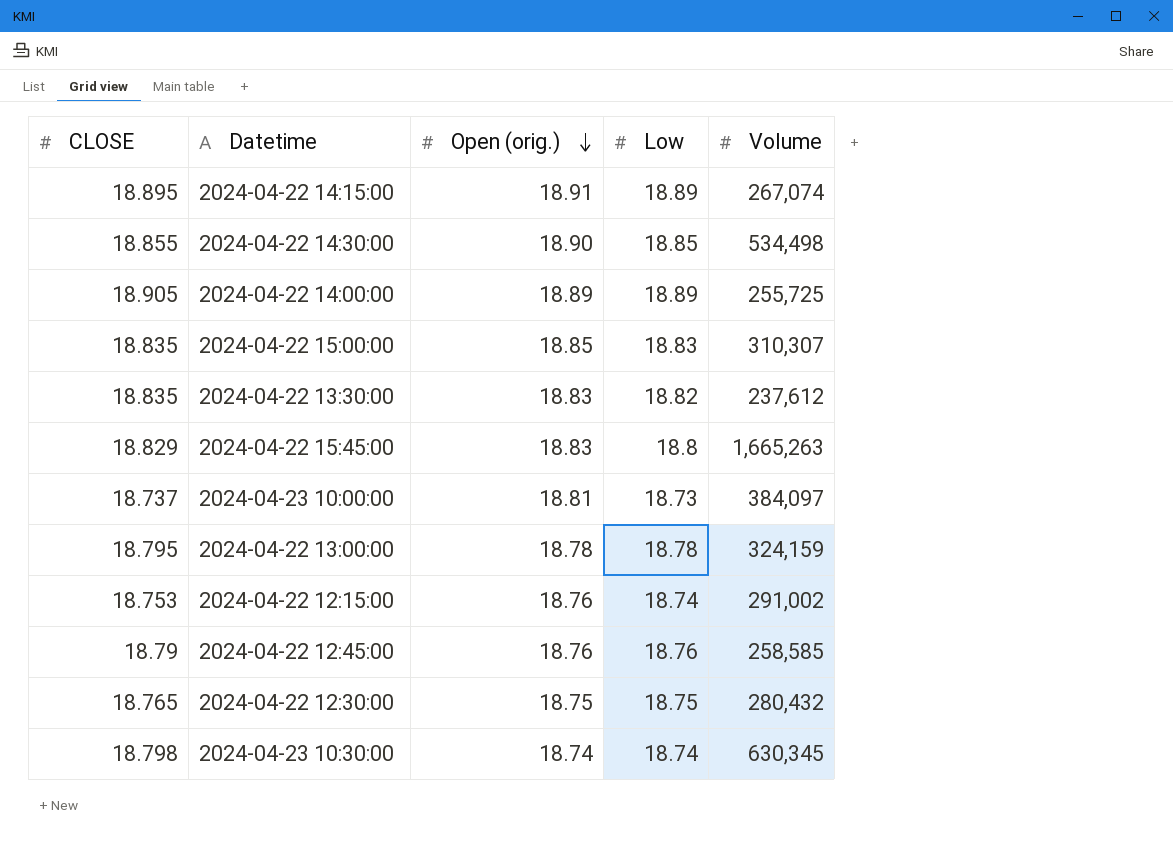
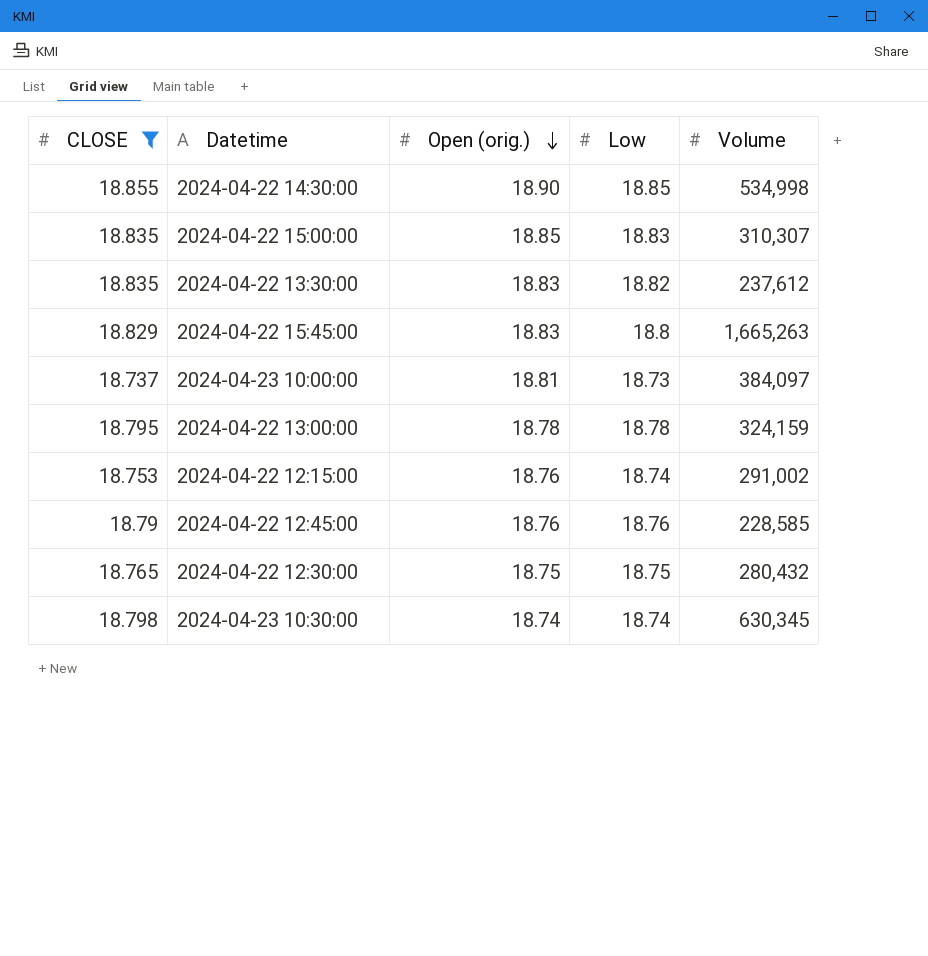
filter: none -> CLOSE <= 18.855
2024-04-22 14:30:00 | Volume: 534,498 -> 534,998
2024-04-22 12:45:00 | Volume: 258,585 -> 228,585

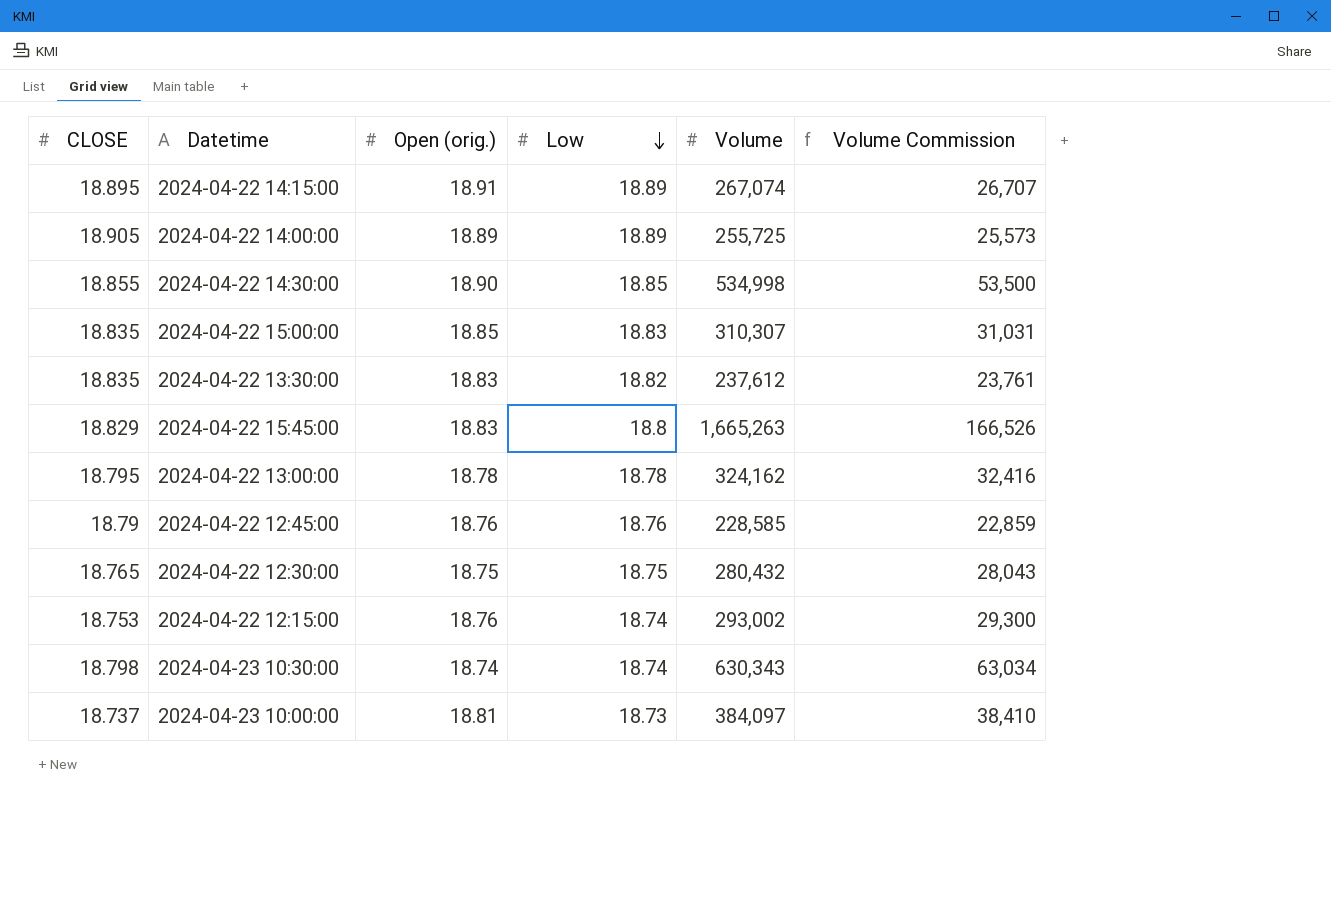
filter: CLOSE <= 18.855 -> none
row order: Open (orig.) descending -> Low descending
column Volume Commission | formula: none -> [Volume] * 0.1
2024-04-22 13:00:00 | Volume: 324,159 -> 324,162
2024-04-22 12:15:00 | Volume: 291,002 -> 293,002
2024-04-23 10:30:00 | Volume: 630,345 -> 630,343

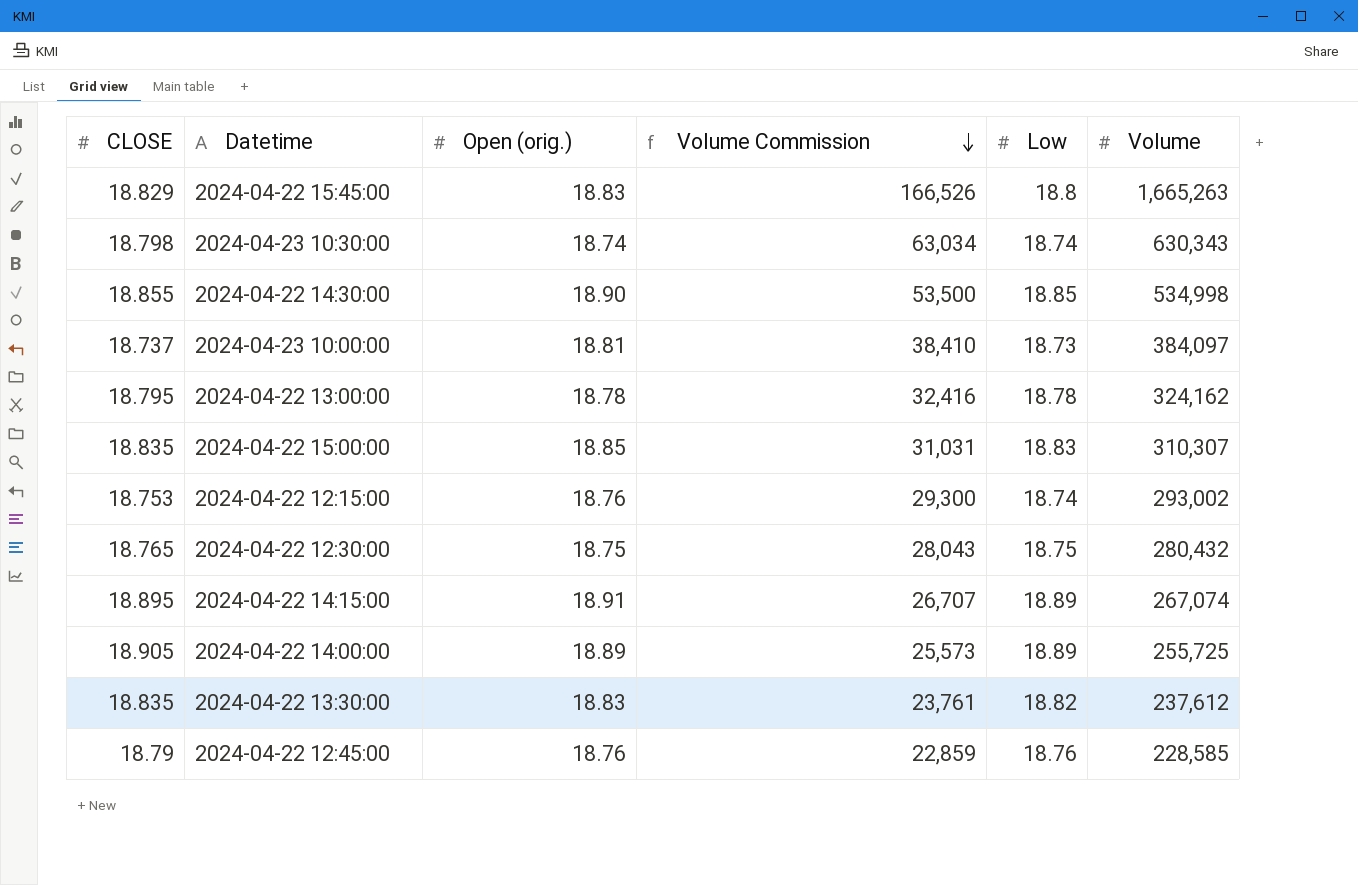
row order: Low descending -> Volume Commission descending
column Volume Commission | position: 6 -> 4

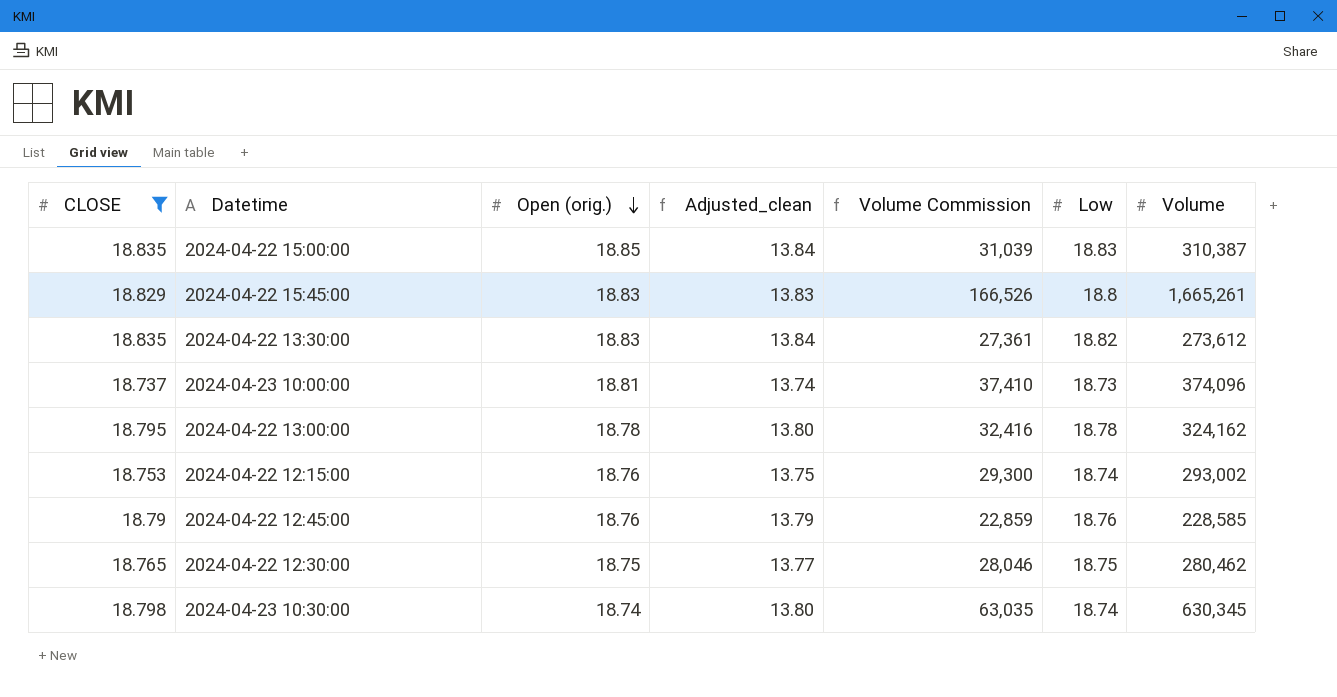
filter: none -> CLOSE <= 18.835
row order: Volume Commission descending -> Open (orig.) descending
column Adjusted_clean | formula: none -> [CLOSE] - 5
2024-04-22 15:00:00 | Volume Commission: 31,031 -> 31,039
2024-04-22 15:00:00 | Volume: 310,307 -> 310,387
2024-04-22 15:45:00 | Volume: 1,665,263 -> 1,665,261
2024-04-22 13:30:00 | Volume Commission: 23,761 -> 27,361
2024-04-22 13:30:00 | Volume: 237,612 -> 273,612
2024-04-23 10:00:00 | Volume Commission: 38,410 -> 37,410
2024-04-23 10:00:00 | Volume: 384,097 -> 374,096
2024-04-22 12:30:00 | Volume Commission: 28,043 -> 28,046
2024-04-22 12:30:00 | Volume: 280,432 -> 280,462
2024-04-23 10:30:00 | Volume Commission: 63,034 -> 63,035
2024-04-23 10:30:00 | Volume: 630,343 -> 630,345

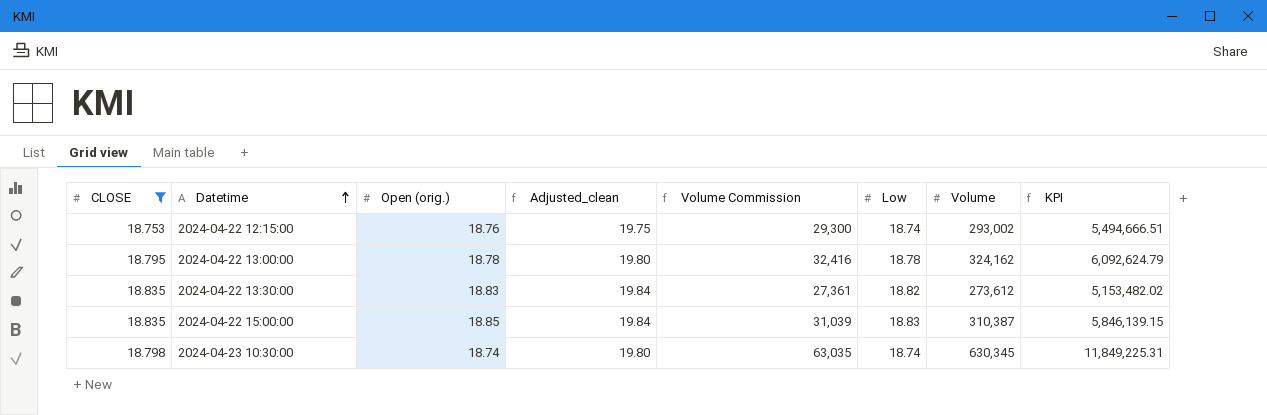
row order: Open (orig.) descending -> Datetime ascending
column Adjusted_clean | formula: [CLOSE] - 5 -> [CLOSE] + 1
column KPI | formula: none -> [CLOSE] * [Volume]
row 2024-04-22 15:45:00: 18.829 | 18.83 | 13.83 | 166,526 | 18.8 | 1,665,261 -> none
row 2024-04-23 10:00:00: 18.737 | 18.81 | 13.74 | 37,410 | 18.73 | 374,096 -> none
row 2024-04-22 12:45:00: 18.79 | 18.76 | 13.79 | 22,859 | 18.76 | 228,585 -> none
row 2024-04-22 12:30:00: 18.765 | 18.75 | 13.77 | 28,046 | 18.75 | 280,462 -> none

